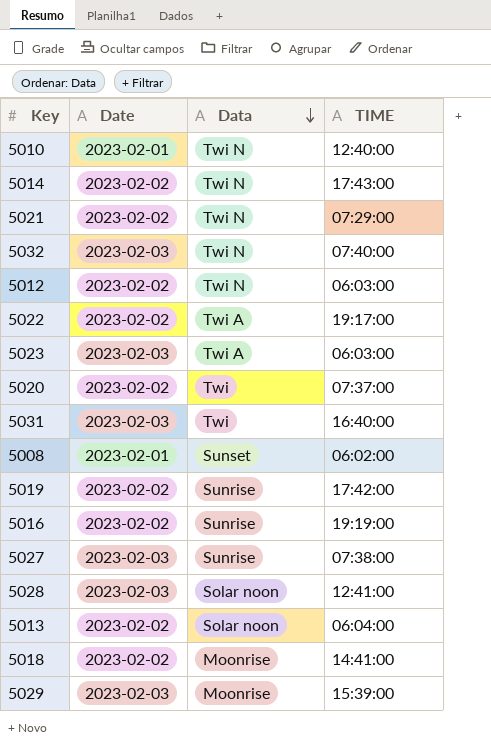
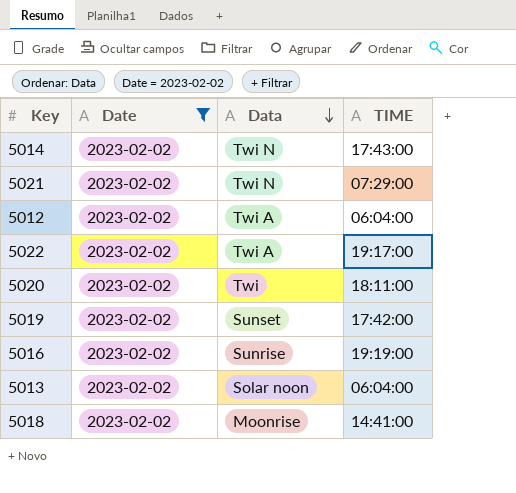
filter: none -> Date = 2023-02-02
5012 | Data: Twi N -> Twi A
5012 | TIME: 06:03:00 -> 06:04:00
5020 | TIME: 07:37:00 -> 18:11:00
5019 | Data: Sunrise -> Sunset

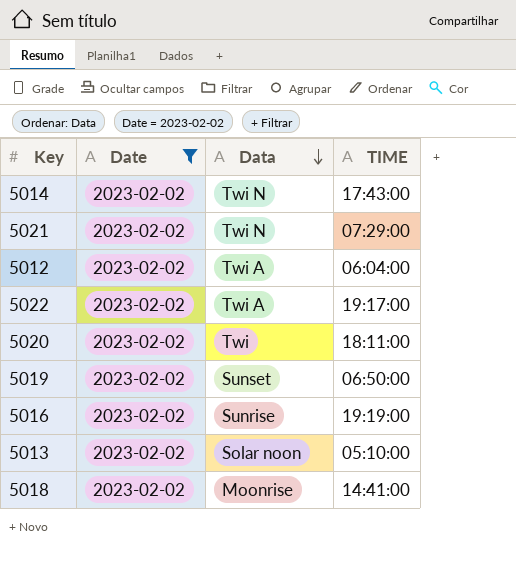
5019 | TIME: 17:42:00 -> 06:50:00
5013 | TIME: 06:04:00 -> 05:10:00

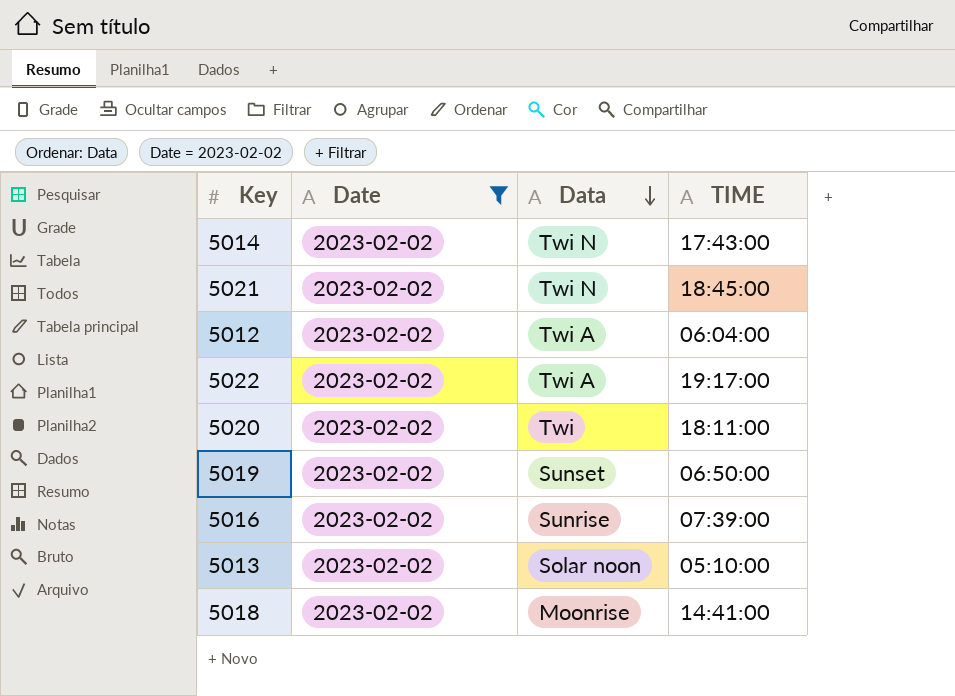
5021 | TIME: 07:29:00 -> 18:45:00
5016 | TIME: 19:19:00 -> 07:39:00

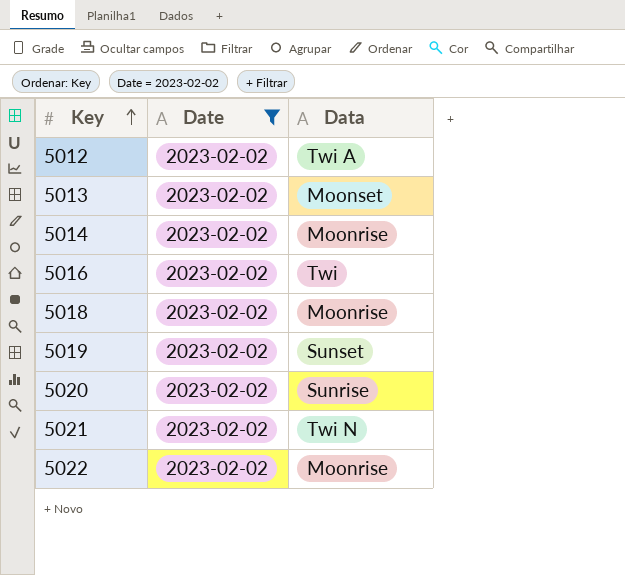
row order: Data descending -> Key ascending
column TIME | position: 4 -> none
5013 | Data: Solar noon -> Moonset
5014 | Data: Twi N -> Moonrise
5016 | Data: Sunrise -> Twi
5020 | Data: Twi -> Sunrise
5022 | Data: Twi A -> Moonrise

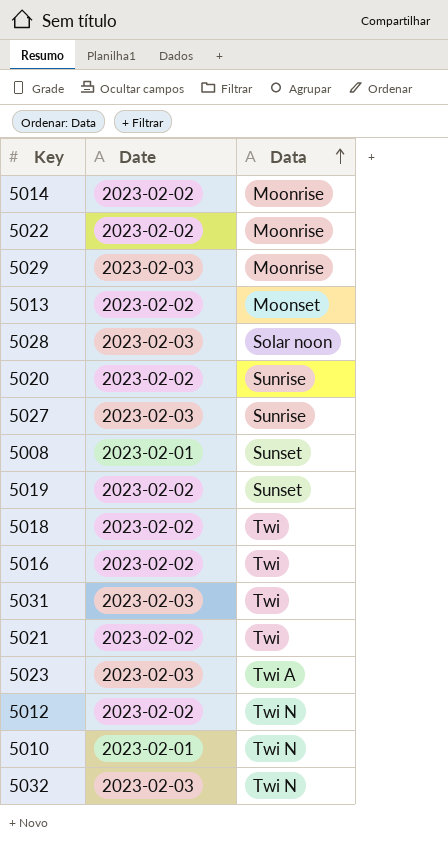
filter: Date = 2023-02-02 -> none
row order: Key ascending -> Data ascending
5018 | Data: Moonrise -> Twi
5021 | Data: Twi N -> Twi
5012 | Data: Twi A -> Twi N

